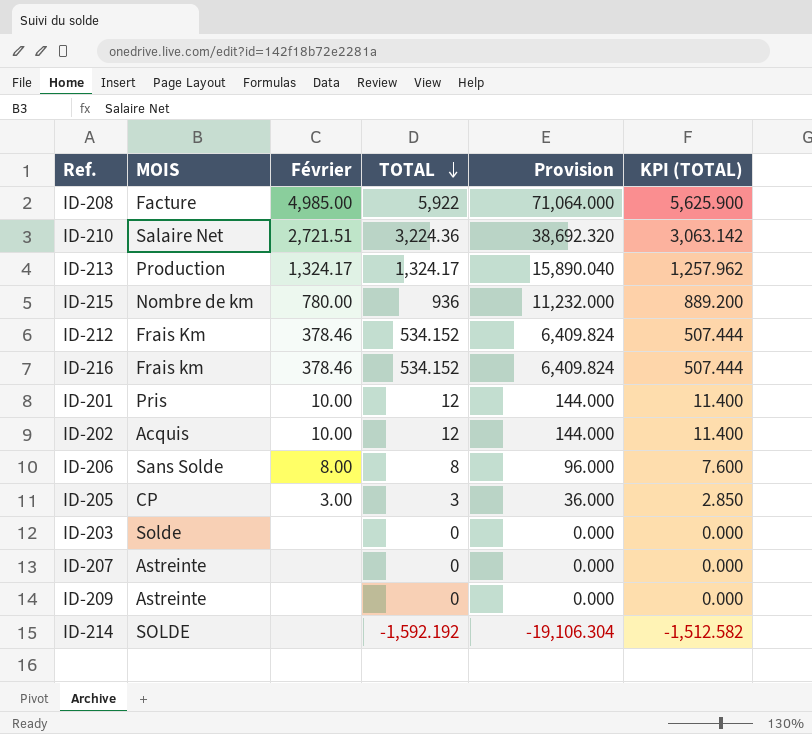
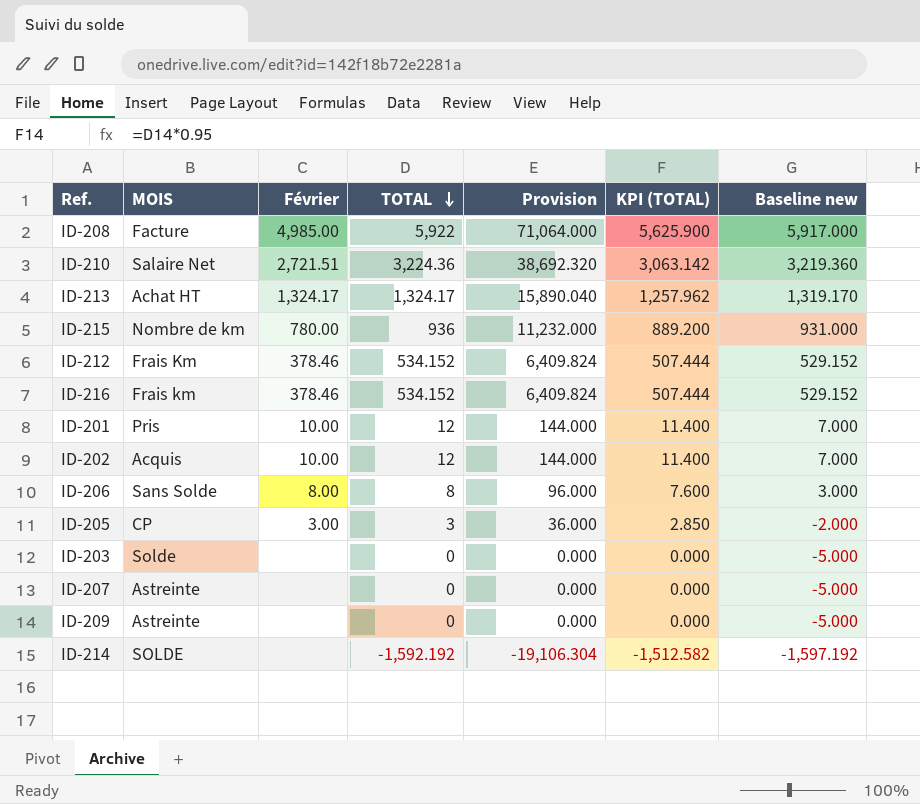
column Baseline new | formula: none -> [TOTAL] - 5
ID-213 | MOIS: Production -> Achat HT

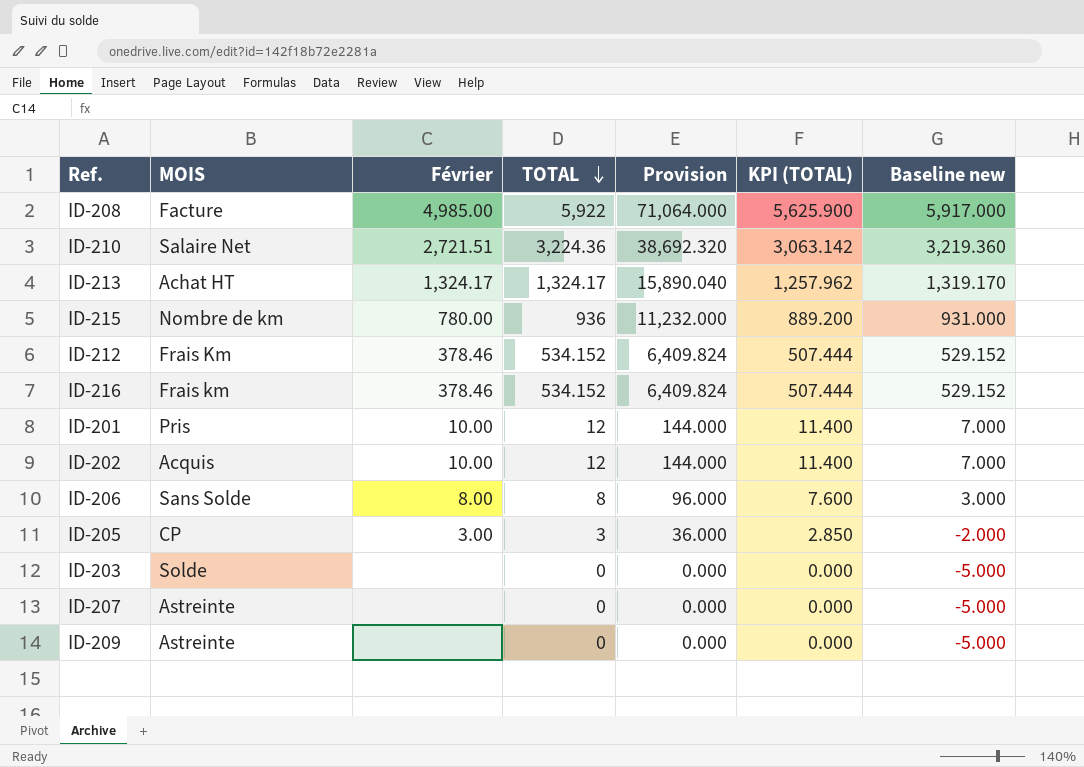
row ID-214: SOLDE | none | -1,592.192 | -19,106.304 | -1,512.582 | -1,597.192 -> none

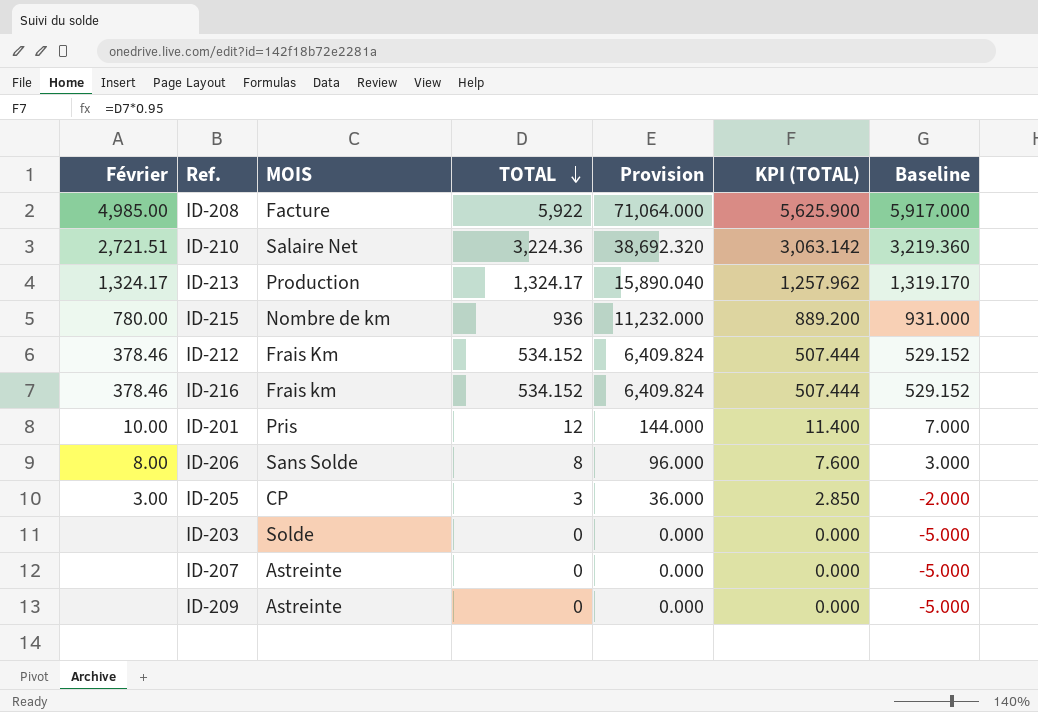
column Février | position: 3 -> 1
column name: Baseline new -> Baseline
row ID-202: Acquis | 10.00 | 12 | 144.000 | 11.400 | 7.000 -> none
ID-213 | MOIS: Achat HT -> Production

